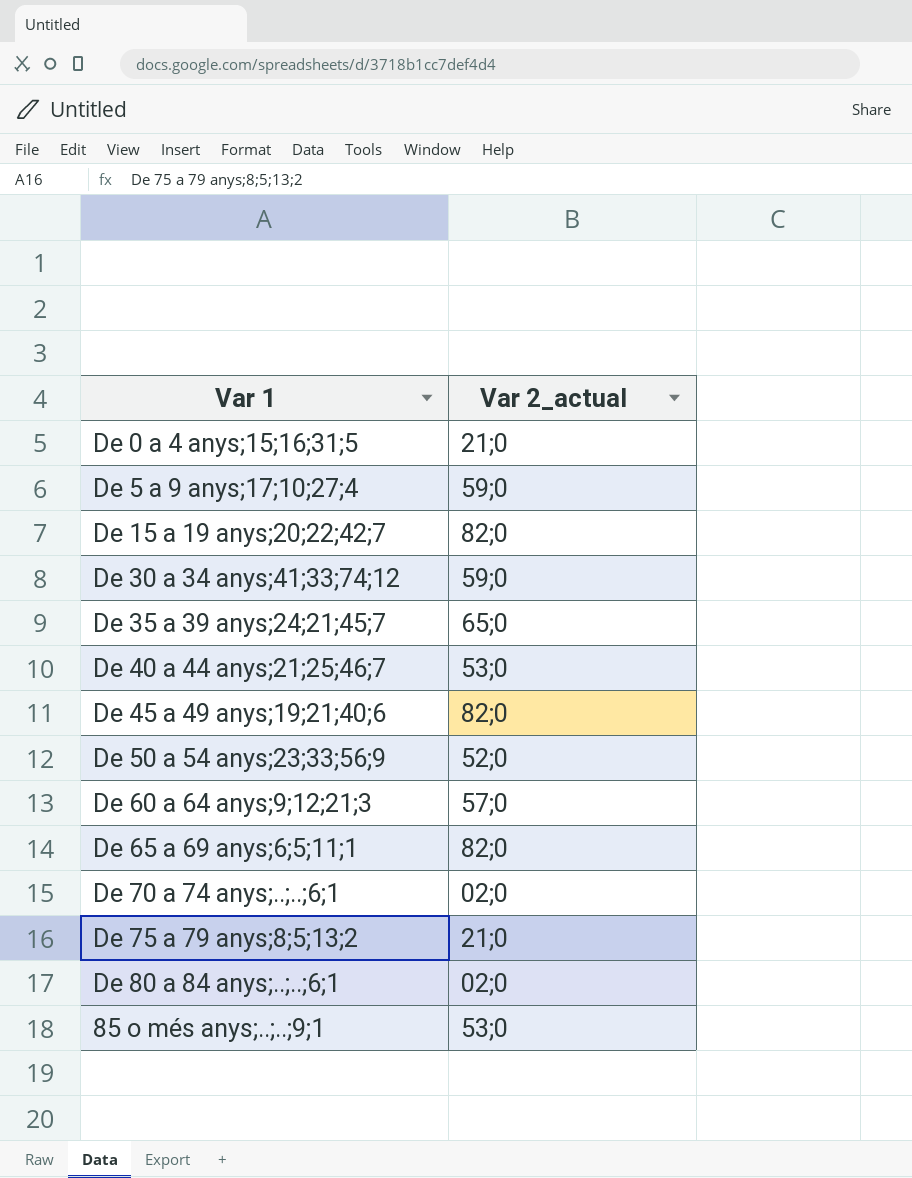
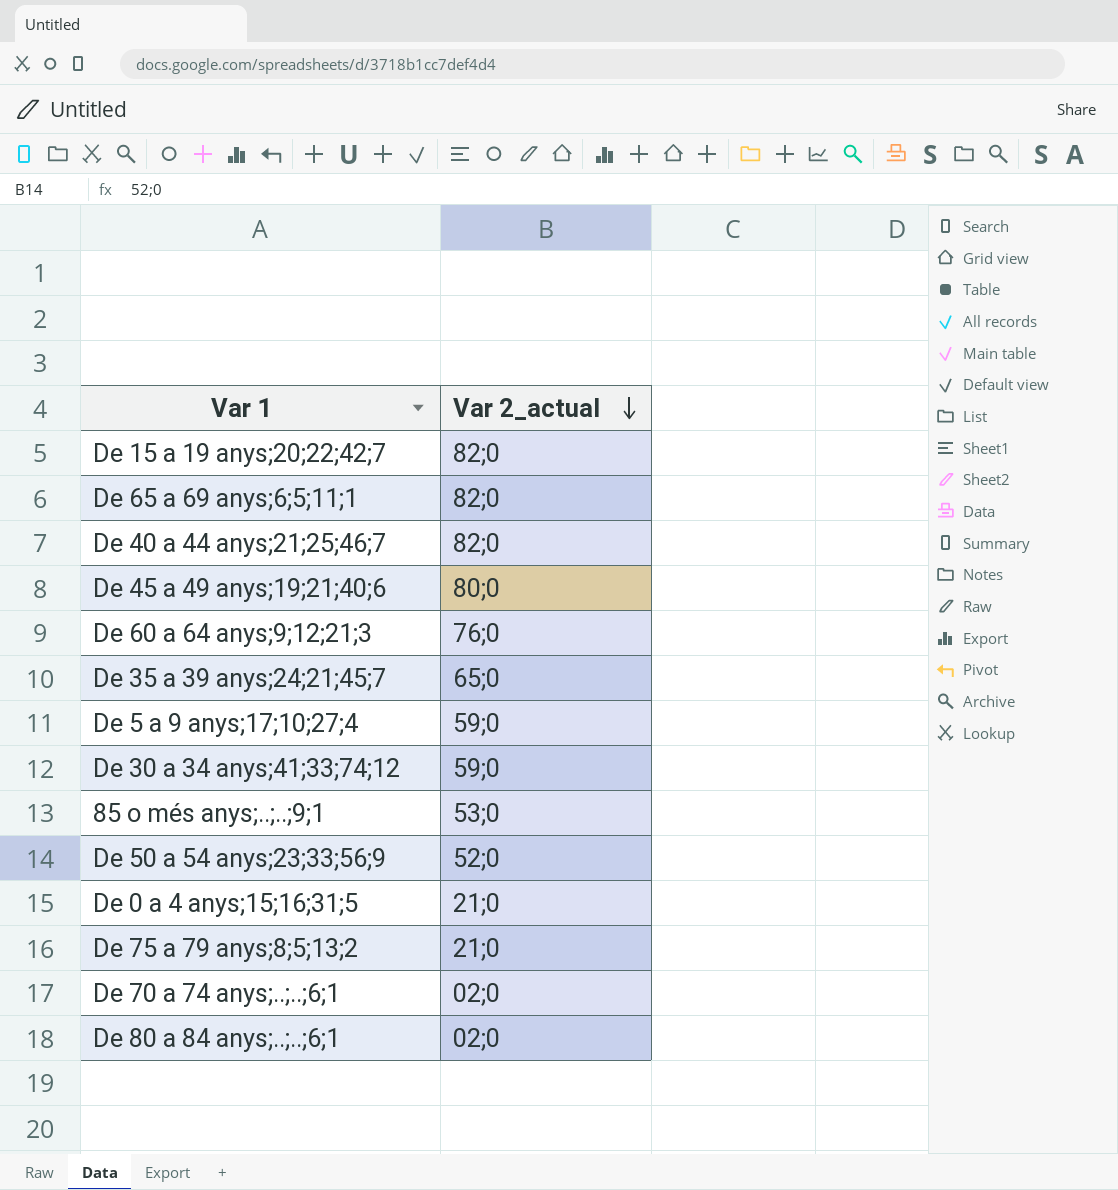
row order: none -> Var 2_actual descending
De 40 a 44 anys;21;25;46;7 | Var 2_actual: 53;0 -> 82;0
De 45 a 49 anys;19;21;40;6 | Var 2_actual: 82;0 -> 80;0
De 60 a 64 anys;9;12;21;3 | Var 2_actual: 57;0 -> 76;0

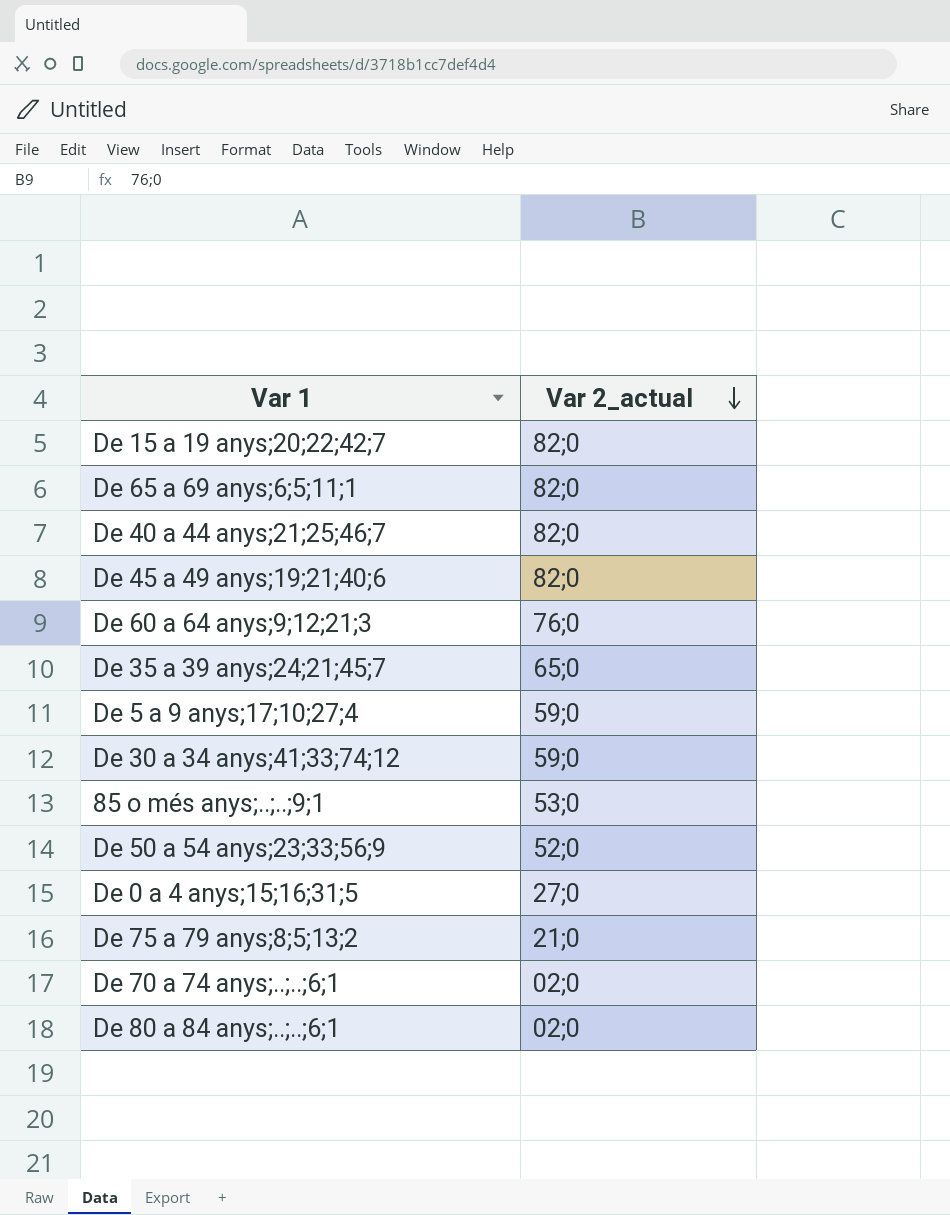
De 45 a 49 anys;19;21;40;6 | Var 2_actual: 80;0 -> 82;0
De 0 a 4 anys;15;16;31;5 | Var 2_actual: 21;0 -> 27;0

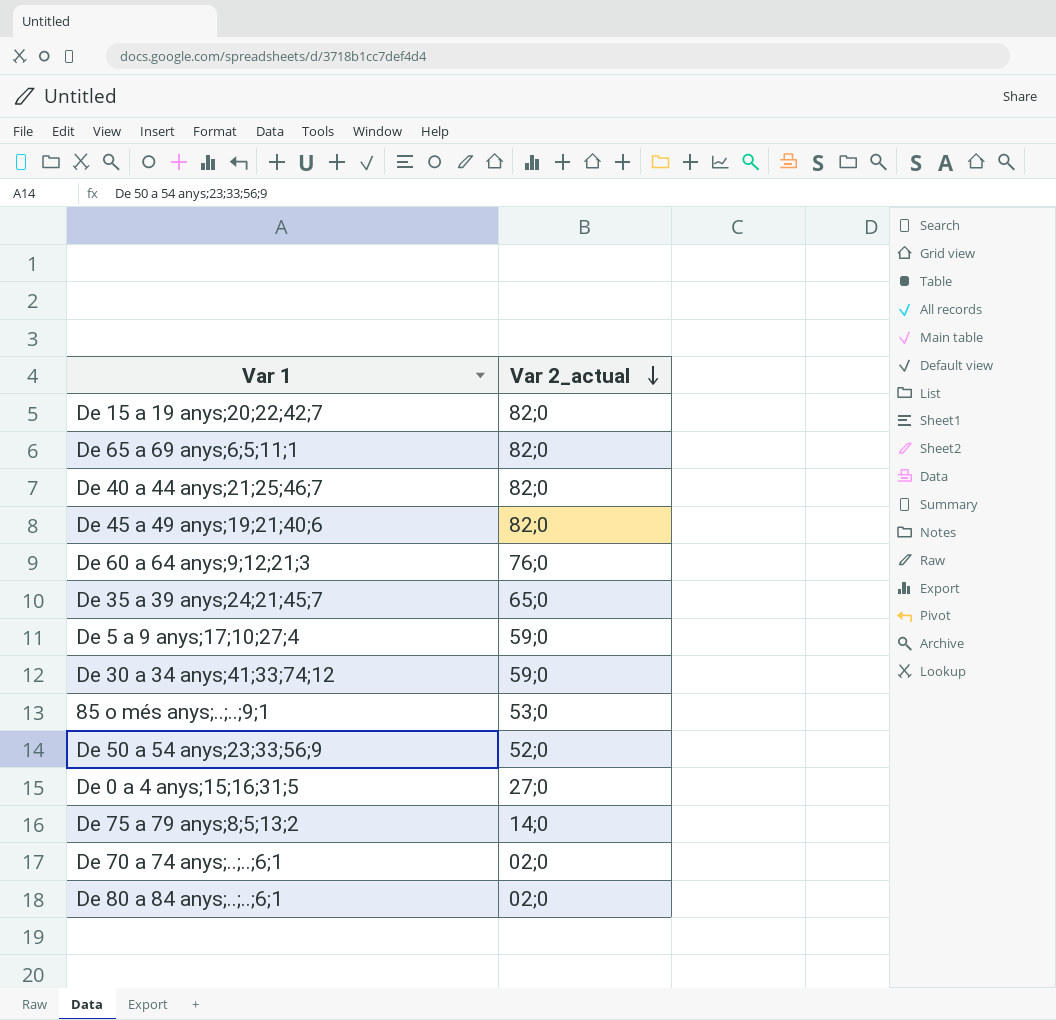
De 75 a 79 anys;8;5;13;2 | Var 2_actual: 21;0 -> 14;0

